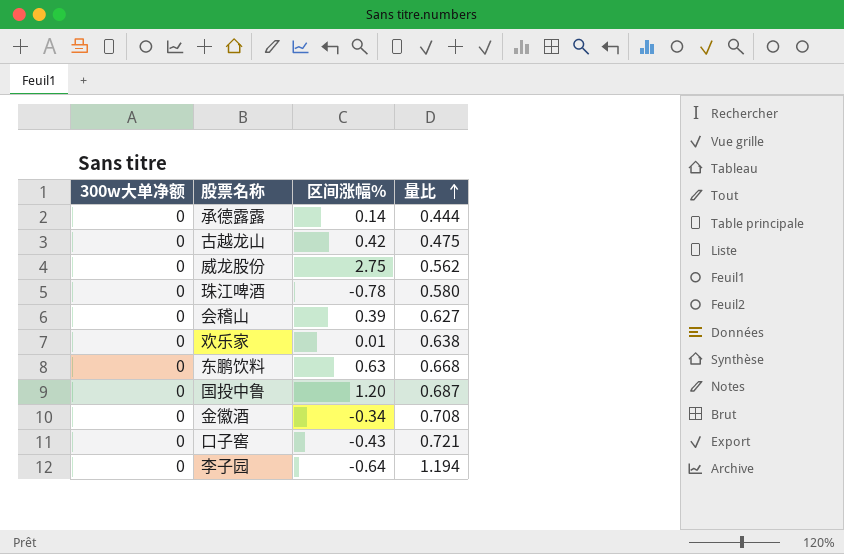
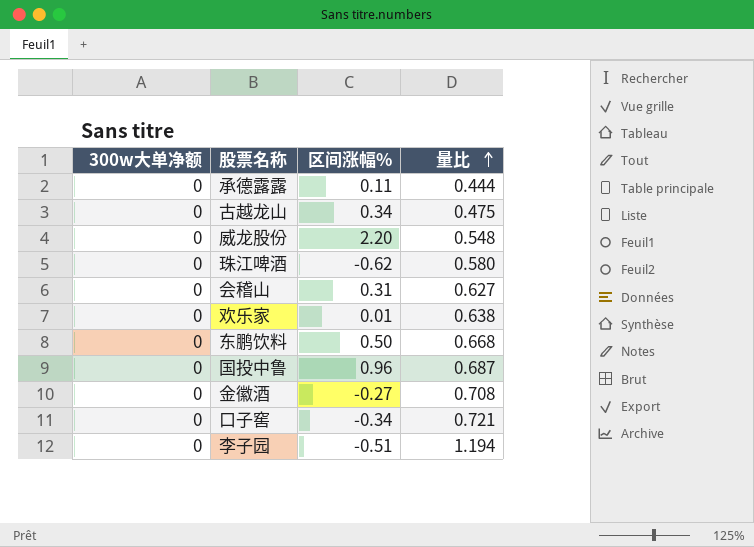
承德露露 | 区间涨幅%: 0.14 -> 0.11
古越龙山 | 区间涨幅%: 0.42 -> 0.34
威龙股份 | 区间涨幅%: 2.75 -> 2.20
威龙股份 | 量比: 0.562 -> 0.548
珠江啤酒 | 区间涨幅%: -0.78 -> -0.62
会稽山 | 区间涨幅%: 0.39 -> 0.31
东鹏饮料 | 区间涨幅%: 0.63 -> 0.50
国投中鲁 | 区间涨幅%: 1.20 -> 0.96
金徽酒 | 区间涨幅%: -0.34 -> -0.27
口子窖 | 区间涨幅%: -0.43 -> -0.34
李子园 | 区间涨幅%: -0.64 -> -0.51

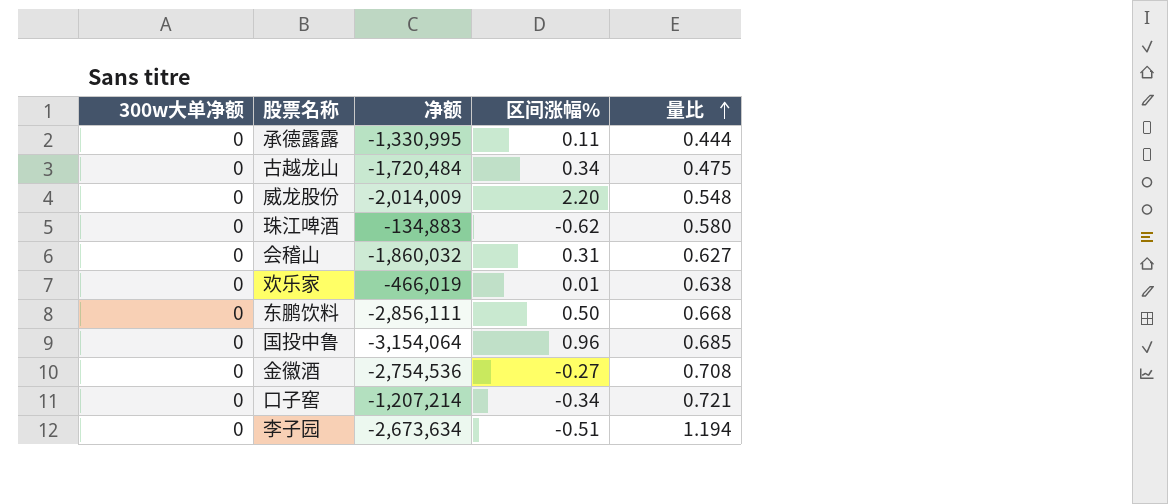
column 净额 | position: none -> 3
国投中鲁 | 量比: 0.687 -> 0.685

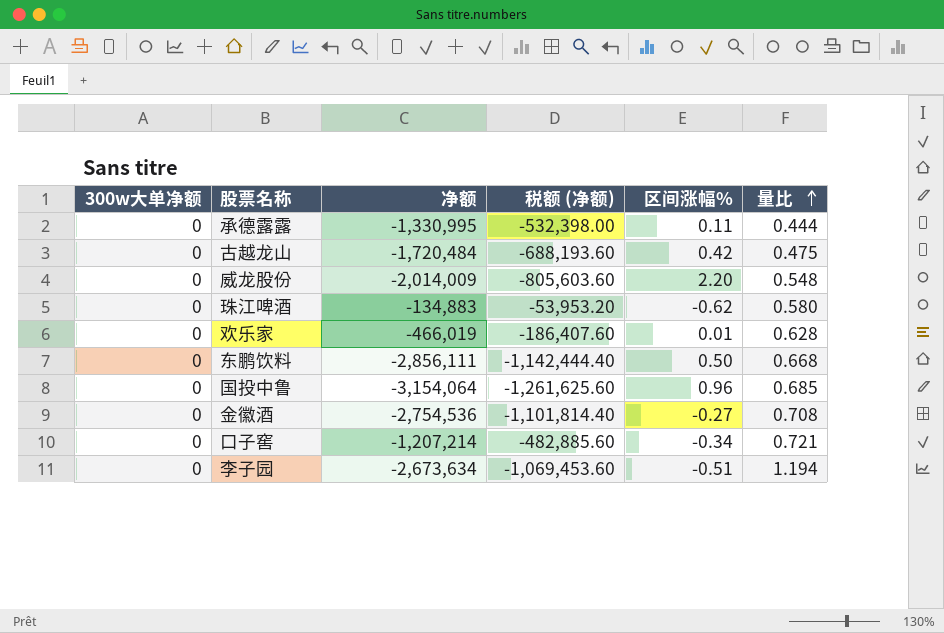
column 税额 (净额) | formula: none -> [净额] * 0.4
row 会稽山: 0 | -1,860,032 | 0.31 | 0.627 -> none
古越龙山 | 区间涨幅%: 0.34 -> 0.42
欢乐家 | 量比: 0.638 -> 0.628

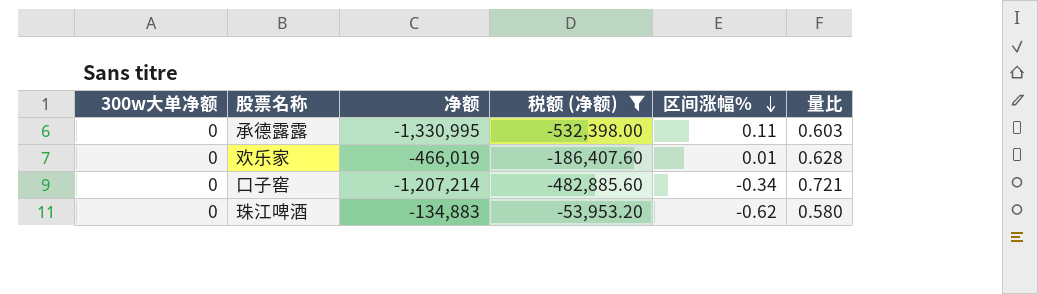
filter: none -> 税额 (净额) >= -532,398.00
row order: 量比 ascending -> 区间涨幅% descending
承德露露 | 量比: 0.444 -> 0.603

